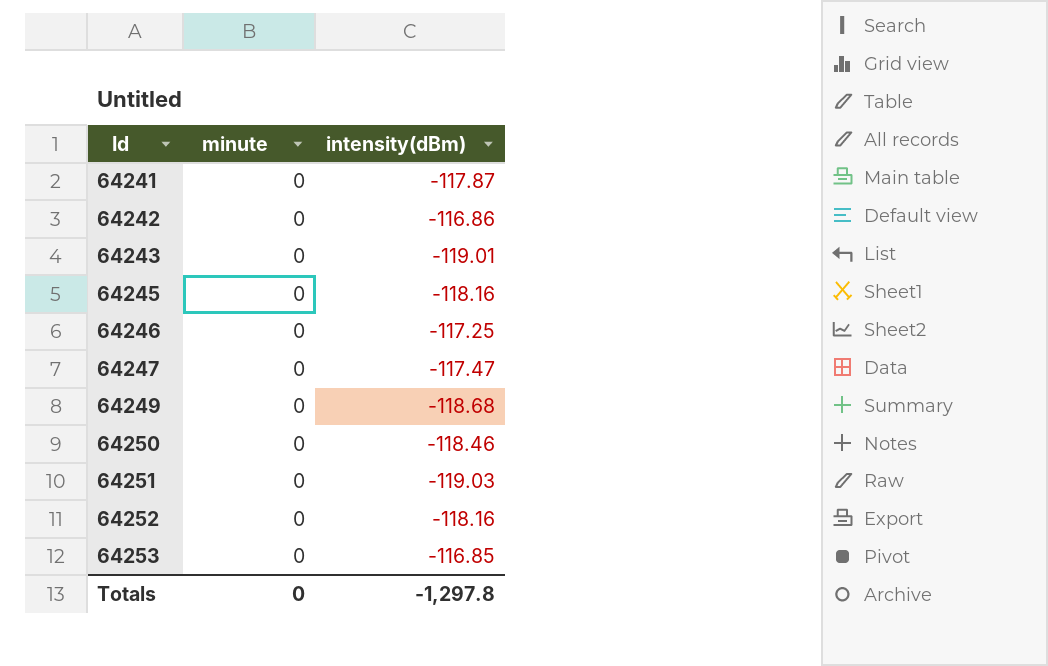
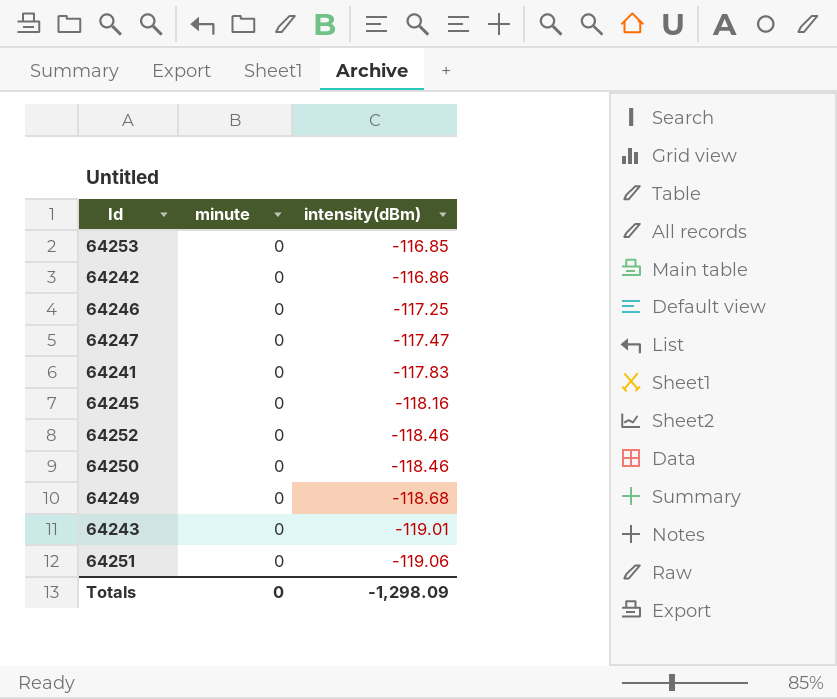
row order: Id ascending -> intensity(dBm) descending
64241 | intensity(dBm): -117.87 -> -117.83
64252 | intensity(dBm): -118.16 -> -118.46
64251 | intensity(dBm): -119.03 -> -119.06
Totals | intensity(dBm): -1,297.8 -> -1,298.09

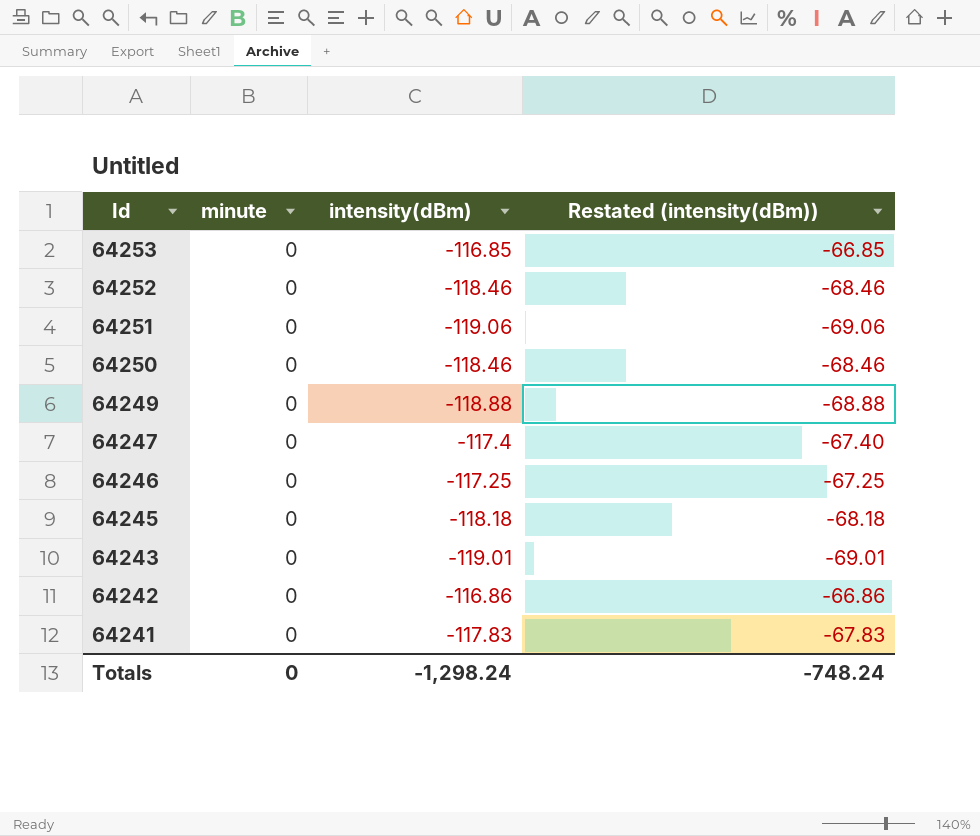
row order: intensity(dBm) descending -> Id descending
column Restated (intensity(dBm)) | formula: none -> [intensity(dBm)] + 50
64249 | intensity(dBm): -118.68 -> -118.88
64247 | intensity(dBm): -117.47 -> -117.4
64245 | intensity(dBm): -118.16 -> -118.18
Totals | intensity(dBm): -1,298.09 -> -1,298.24

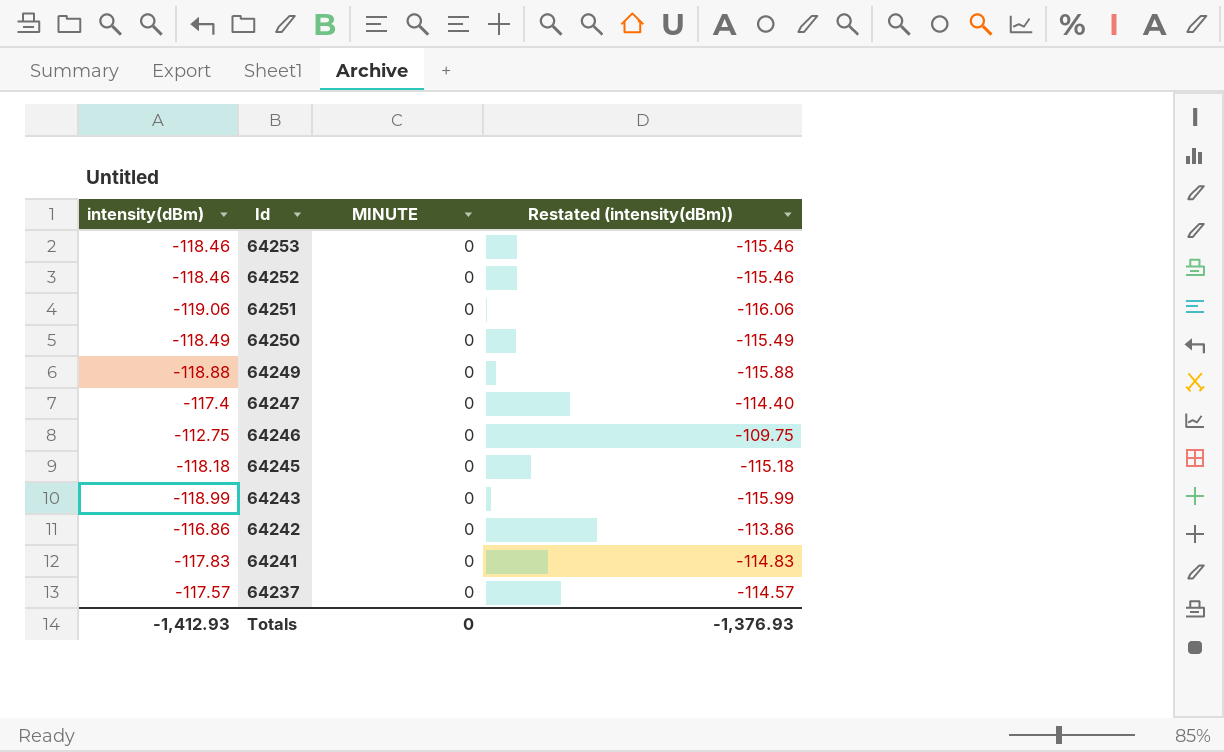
column intensity(dBm) | position: 3 -> 1
column name: minute -> MINUTE
column Restated (intensity(dBm)) | formula: [intensity(dBm)] + 50 -> [intensity(dBm)] + 3
64253 | intensity(dBm): -116.85 -> -118.46
64250 | intensity(dBm): -118.46 -> -118.49
64246 | intensity(dBm): -117.25 -> -112.75
64243 | intensity(dBm): -119.01 -> -118.99
row 64237: none -> -117.57 | 0 | -114.57
Totals | intensity(dBm): -1,298.24 -> -1,412.93
Totals | Restated (intensity(dBm)): -748.24 -> -1,376.93

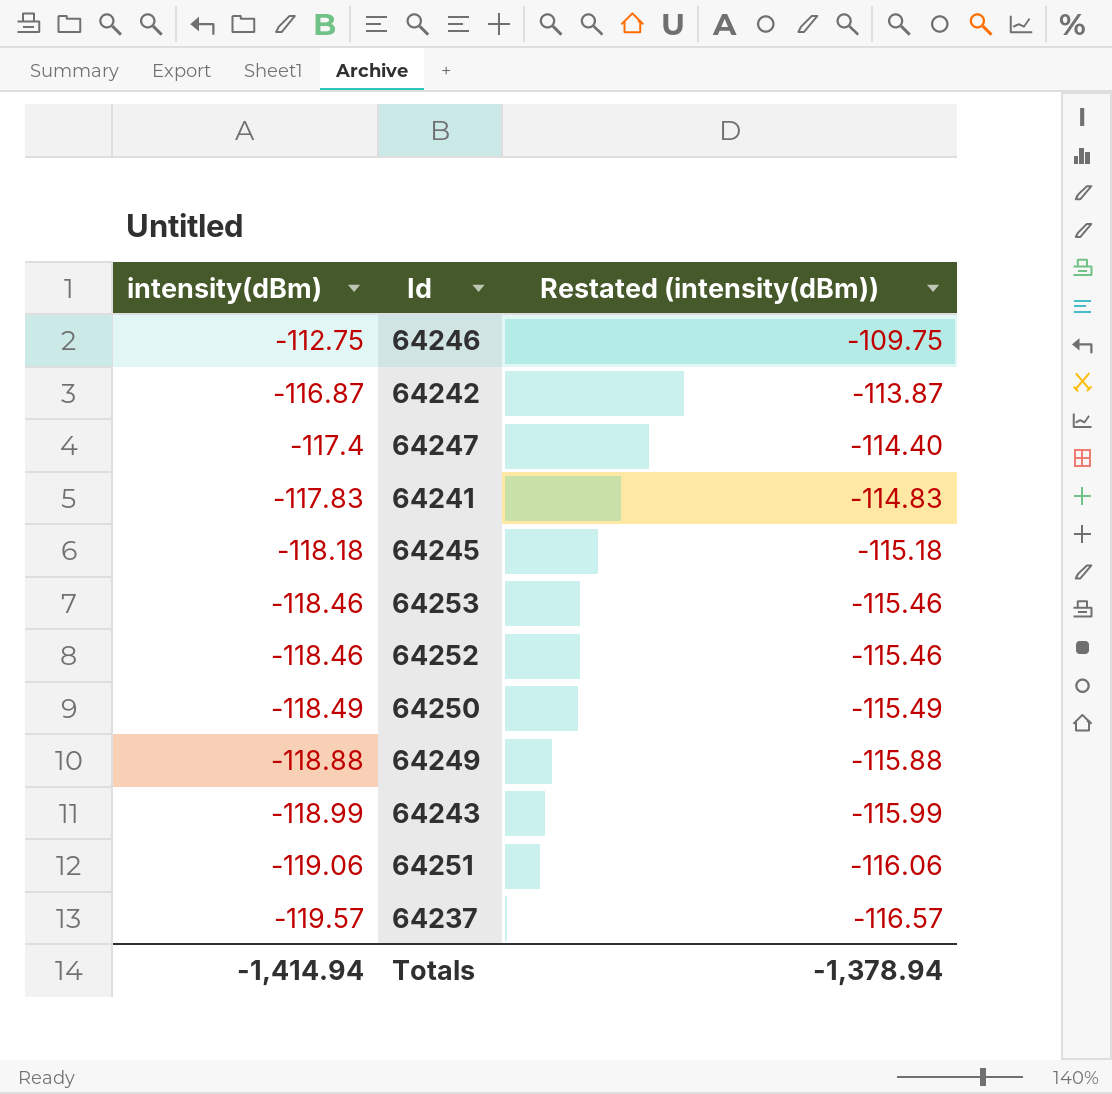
row order: Id descending -> intensity(dBm) descending
column MINUTE | position: 3 -> none
64242 | intensity(dBm): -116.86 -> -116.87
64242 | Restated (intensity(dBm)): -113.86 -> -113.87
64237 | intensity(dBm): -117.57 -> -119.57
64237 | Restated (intensity(dBm)): -114.57 -> -116.57
Totals | intensity(dBm): -1,412.93 -> -1,414.94
Totals | Restated (intensity(dBm)): -1,376.93 -> -1,378.94

